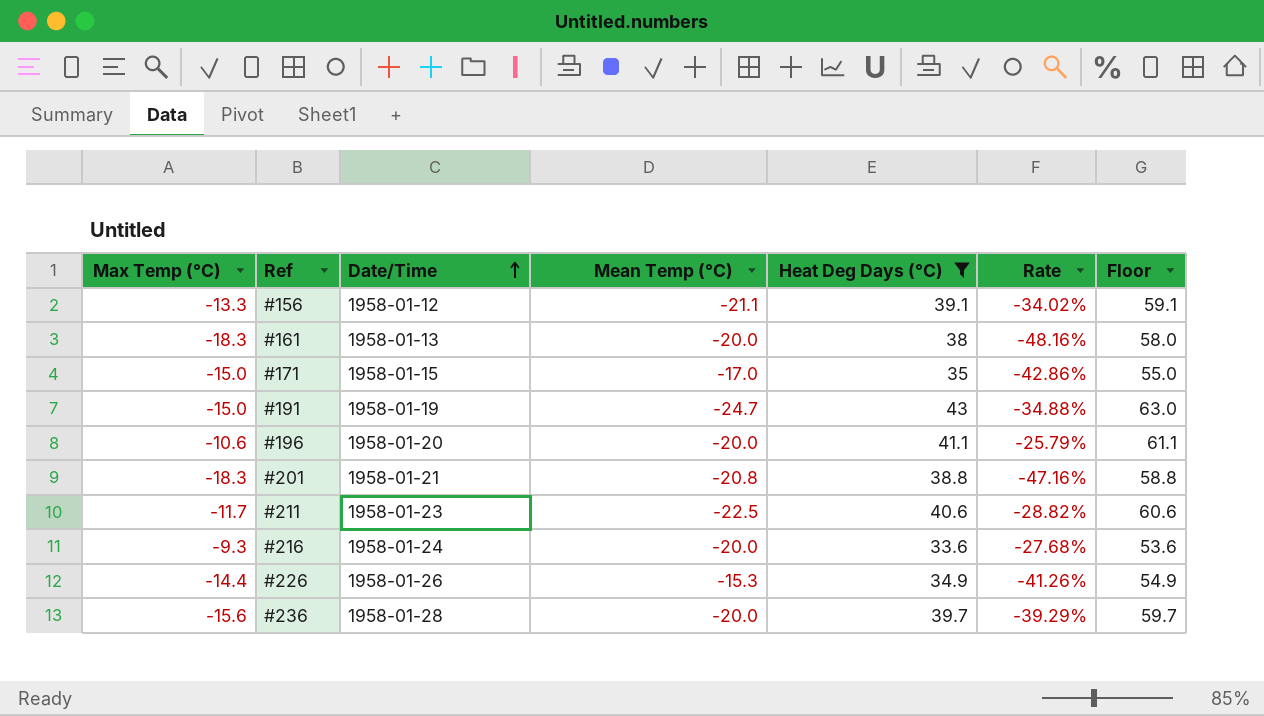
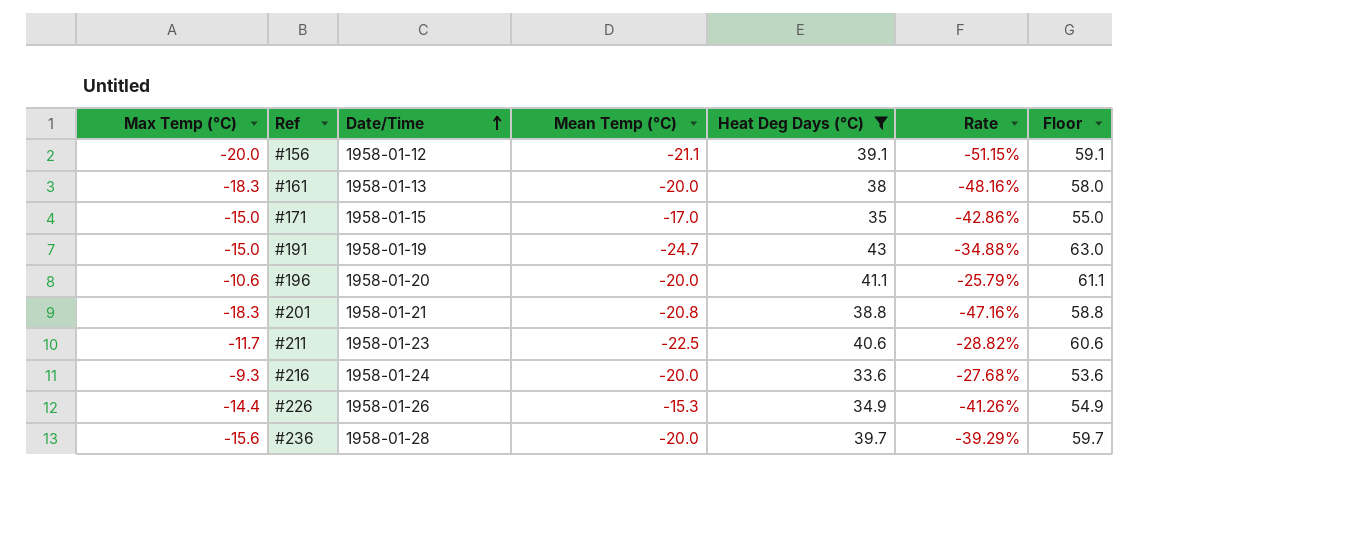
#156 | Max Temp (°C): -13.3 -> -20.0
#156 | Rate: -34.02% -> -51.15%

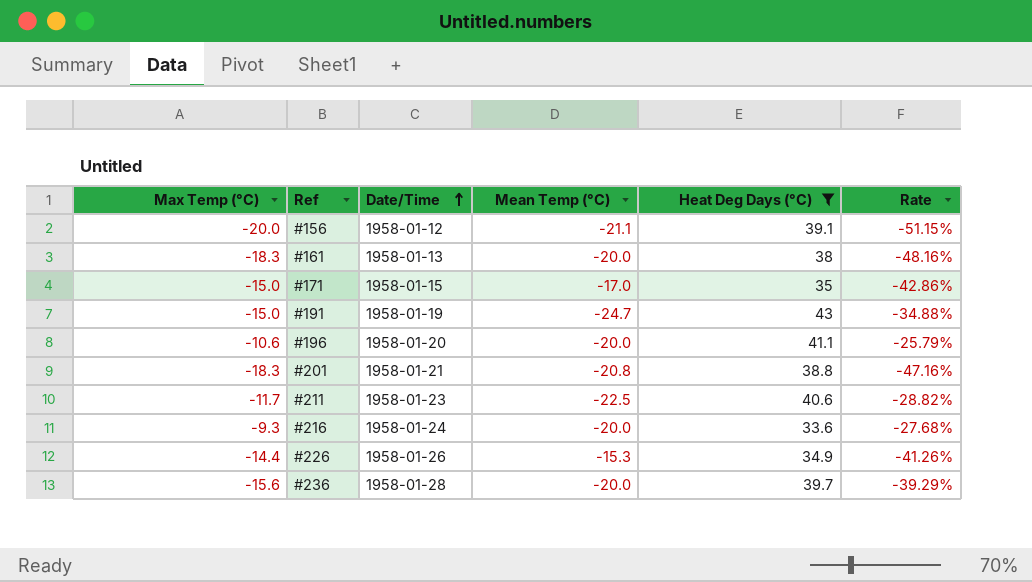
column Floor | formula: [Heat Deg Days (°C)] + 20 -> none

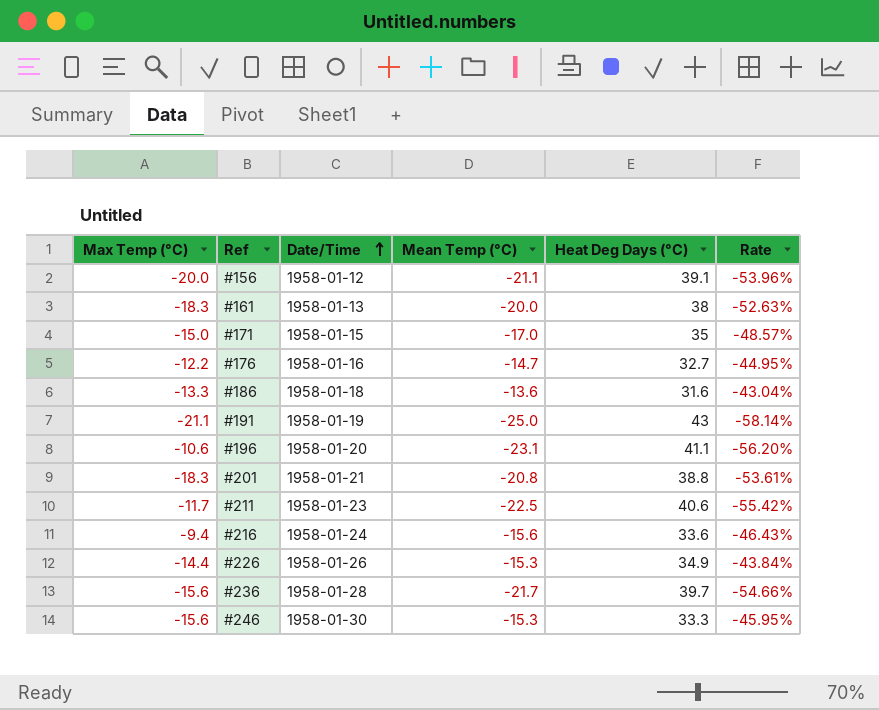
filter: Heat Deg Days (°C) >= 33.6 -> none
column Rate | formula: [Max Temp (°C)] / [Heat Deg Days (°C)] -> [Mean Temp (°C)] / [Heat Deg Days (°C)]
#191 | Max Temp (°C): -15.0 -> -21.1
#191 | Mean Temp (°C): -24.7 -> -25.0
#196 | Mean Temp (°C): -20.0 -> -23.1
#216 | Max Temp (°C): -9.3 -> -9.4
#216 | Mean Temp (°C): -20.0 -> -15.6
#236 | Mean Temp (°C): -20.0 -> -21.7

